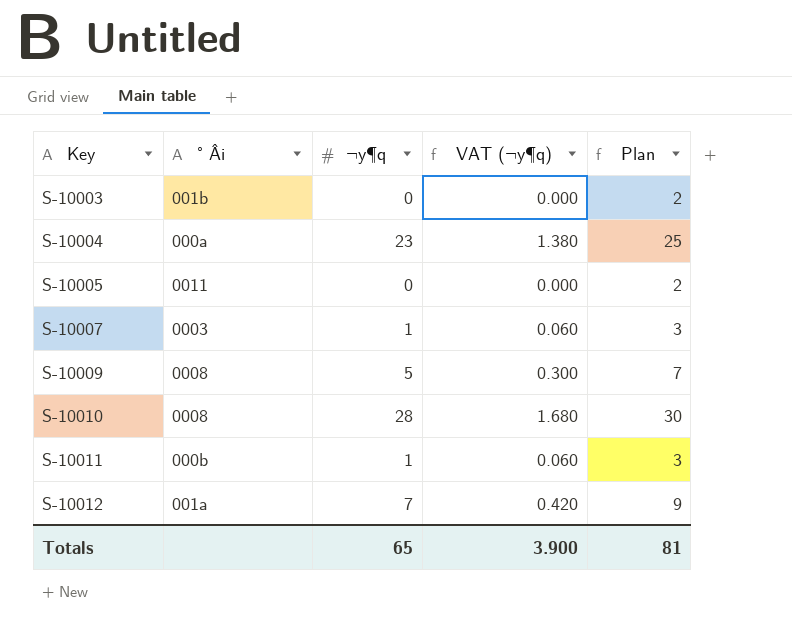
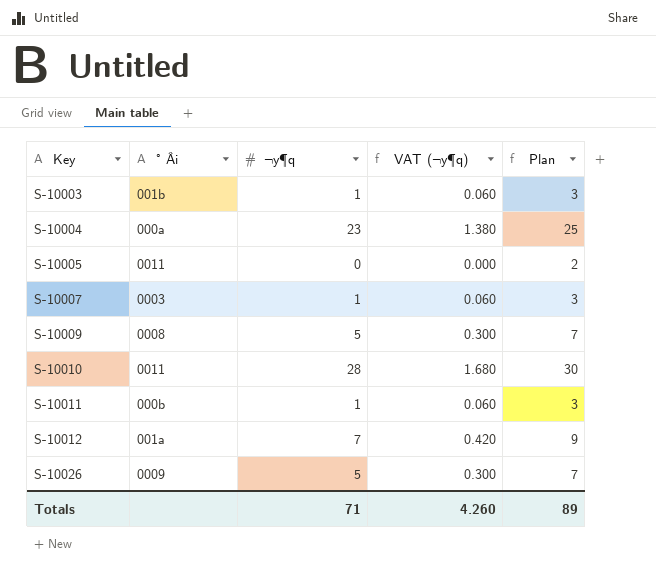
S-10003 | ¬y¶q: 0 -> 1
S-10003 | VAT (¬y¶q): 0.000 -> 0.060
S-10003 | Plan: 2 -> 3
S-10010 | ° Âi: 0008 -> 0011
row S-10026: none -> 0009 | 5 | 0.300 | 7
Totals | ¬y¶q: 65 -> 71
Totals | VAT (¬y¶q): 3.900 -> 4.260
Totals | Plan: 81 -> 89

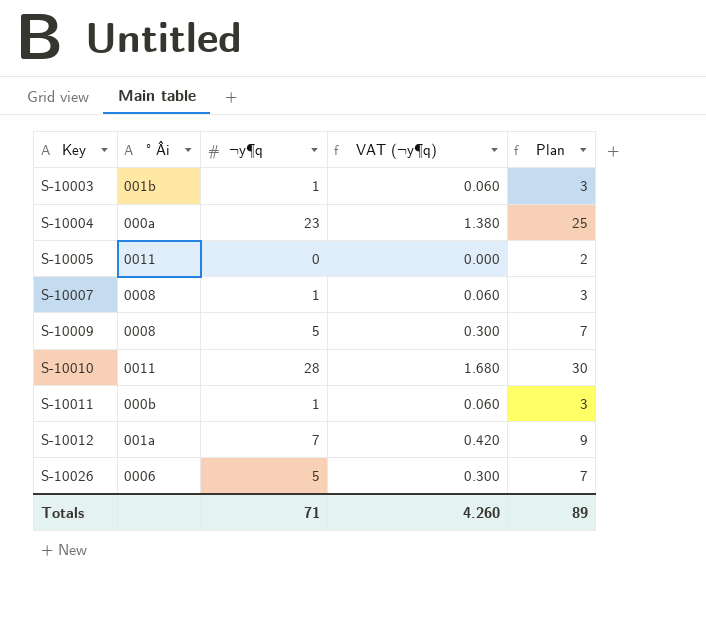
S-10007 | ° Âi: 0003 -> 0008
S-10026 | ° Âi: 0009 -> 0006

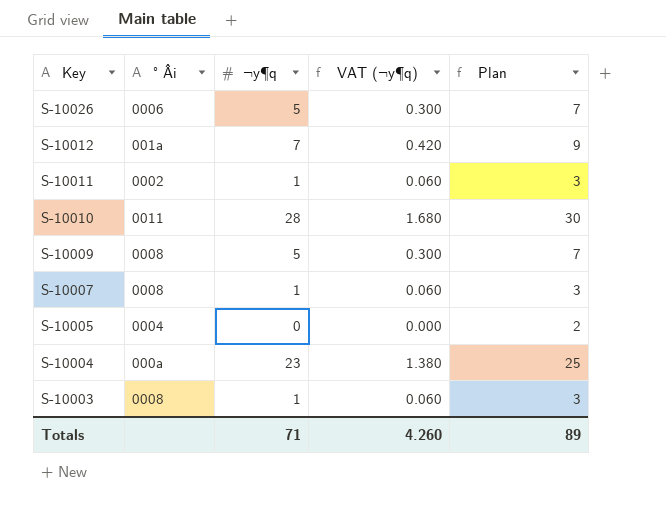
row order: Key ascending -> Key descending
S-10011 | ° Âi: 000b -> 0002
S-10005 | ° Âi: 0011 -> 0004
S-10003 | ° Âi: 001b -> 0008

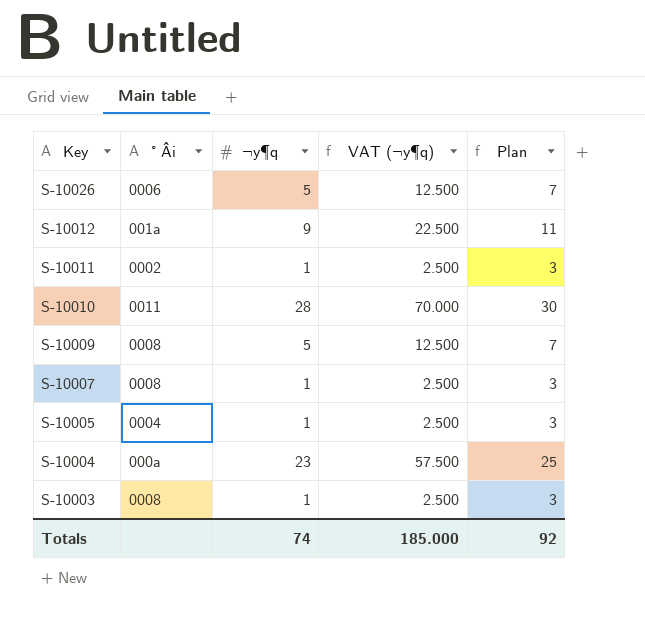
column VAT (¬y¶q) | formula: [¬y¶q] * 0.06 -> [¬y¶q] * 2.5
S-10012 | ¬y¶q: 7 -> 9
S-10012 | Plan: 9 -> 11
S-10005 | ¬y¶q: 0 -> 1
S-10005 | Plan: 2 -> 3
Totals | ¬y¶q: 71 -> 74
Totals | VAT (¬y¶q): 4.260 -> 185.000
Totals | Plan: 89 -> 92

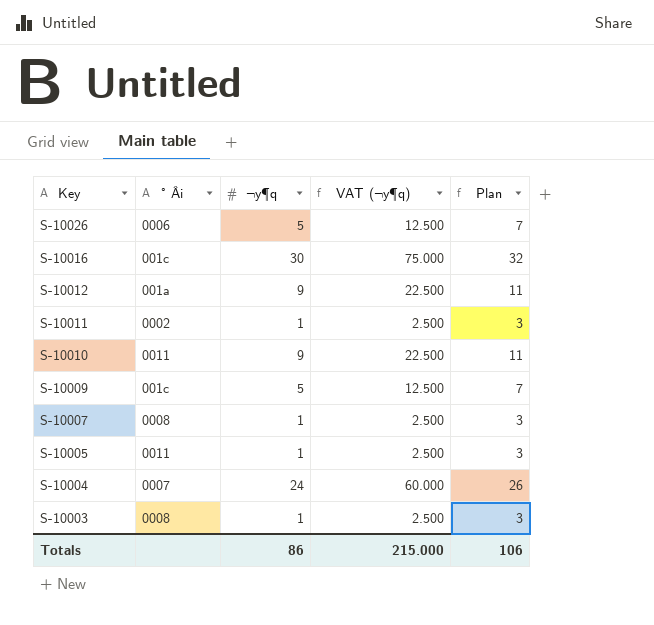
row S-10016: none -> 001c | 30 | 75.000 | 32
S-10010 | ¬y¶q: 28 -> 9
S-10010 | VAT (¬y¶q): 70.000 -> 22.500
S-10010 | Plan: 30 -> 11
S-10009 | ° Âi: 0008 -> 001c
S-10005 | ° Âi: 0004 -> 0011
S-10004 | ° Âi: 000a -> 0007
S-10004 | ¬y¶q: 23 -> 24
S-10004 | VAT (¬y¶q): 57.500 -> 60.000
S-10004 | Plan: 25 -> 26
Totals | ¬y¶q: 74 -> 86
Totals | VAT (¬y¶q): 185.000 -> 215.000
Totals | Plan: 92 -> 106

